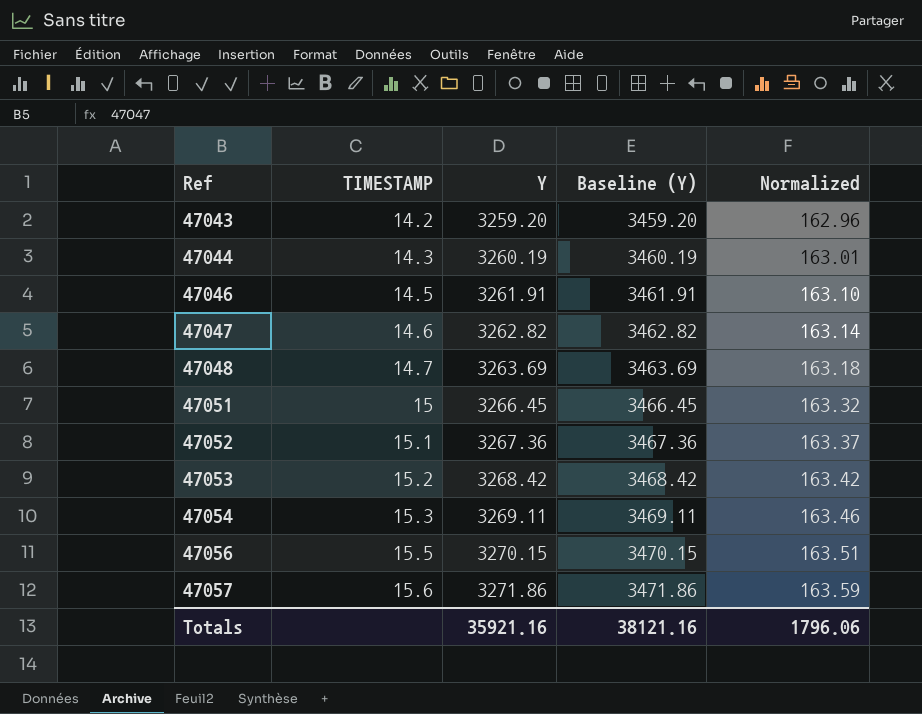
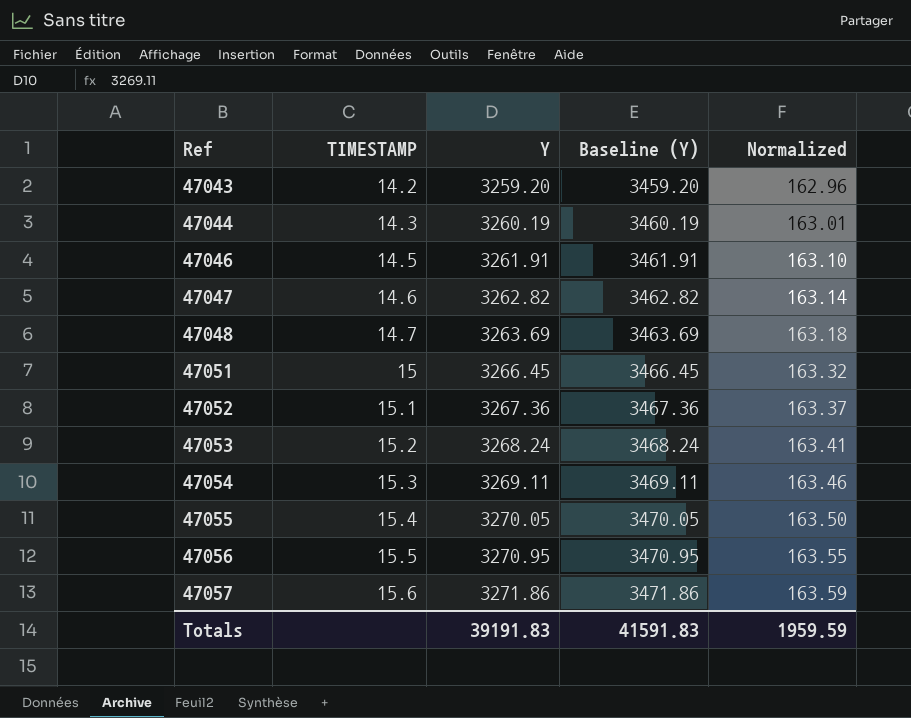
47053 | Y: 3268.42 -> 3268.24
47053 | Baseline (Y): 3468.42 -> 3468.24
47053 | Normalized: 163.42 -> 163.41
row 47055: none -> 15.4 | 3270.05 | 3470.05 | 163.50
47056 | Y: 3270.15 -> 3270.95
47056 | Baseline (Y): 3470.15 -> 3470.95
47056 | Normalized: 163.51 -> 163.55
Totals | Y: 35921.16 -> 39191.83
Totals | Baseline (Y): 38121.16 -> 41591.83
Totals | Normalized: 1796.06 -> 1959.59

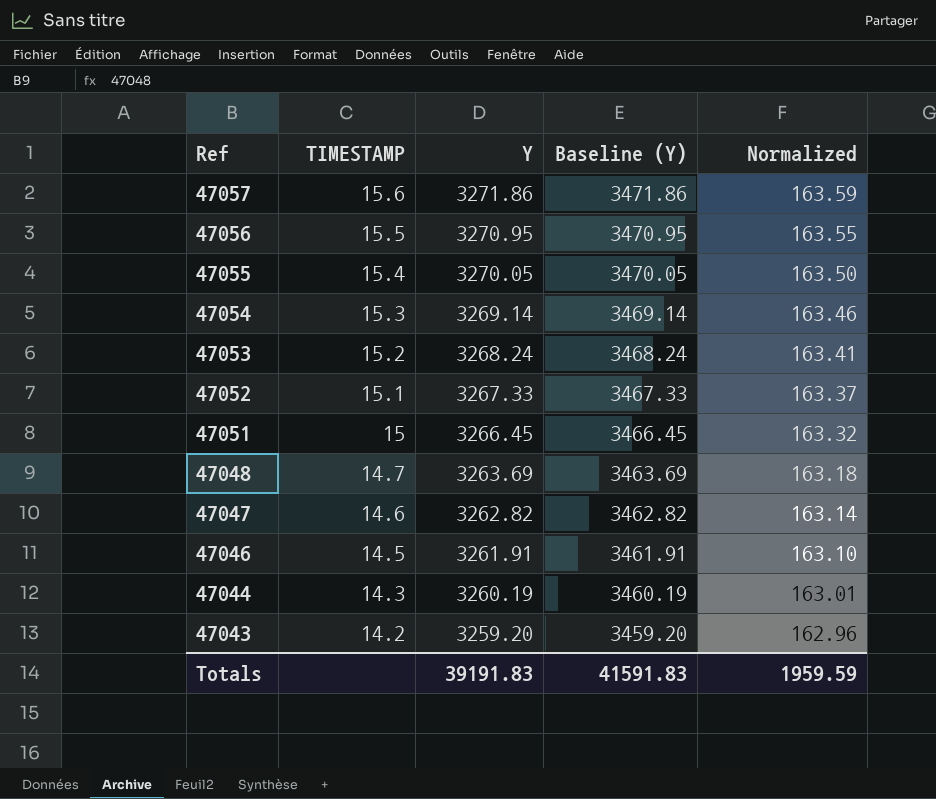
row order: Ref ascending -> Ref descending
47054 | Y: 3269.11 -> 3269.14
47054 | Baseline (Y): 3469.11 -> 3469.14
47052 | Y: 3267.36 -> 3267.33
47052 | Baseline (Y): 3467.36 -> 3467.33

